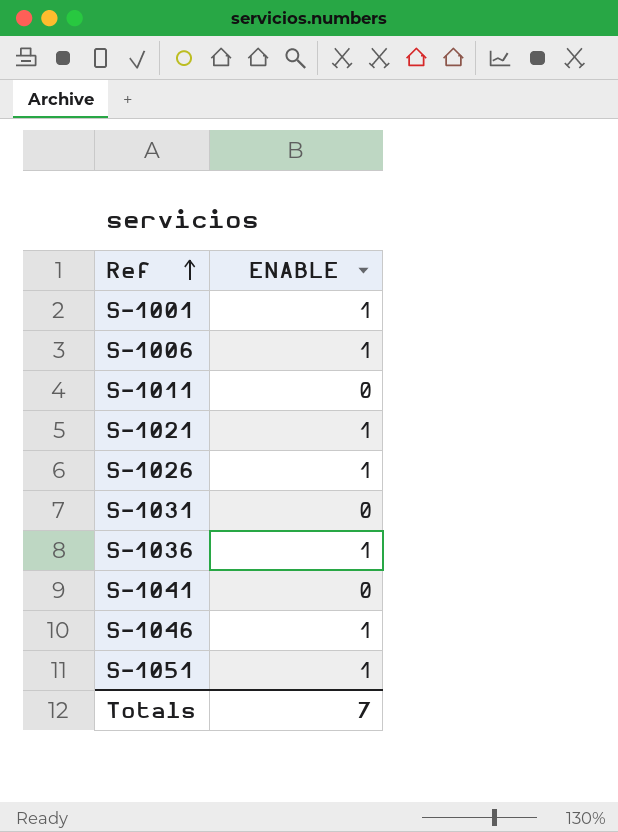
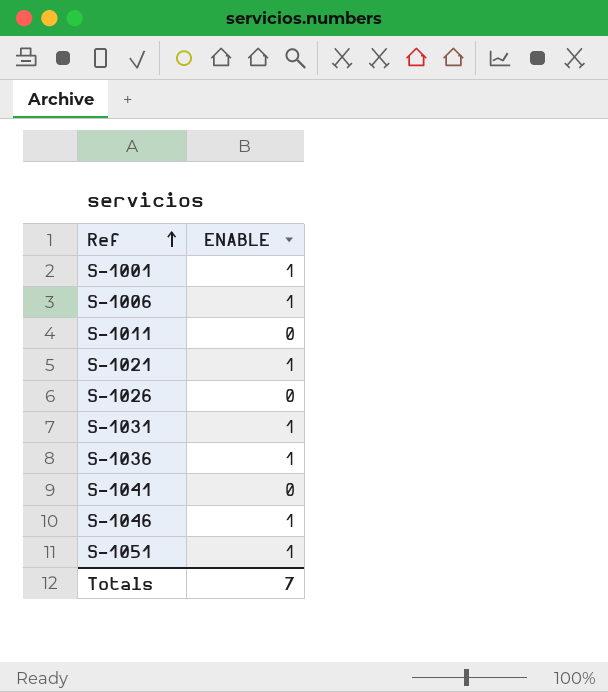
S-1026 | ENABLE: 1 -> 0
S-1031 | ENABLE: 0 -> 1

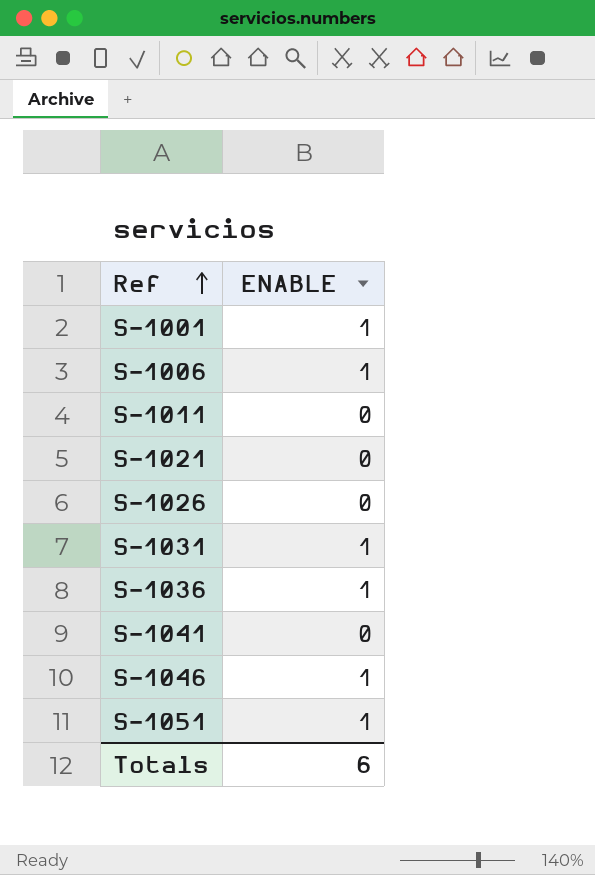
S-1021 | ENABLE: 1 -> 0
Totals | ENABLE: 7 -> 6

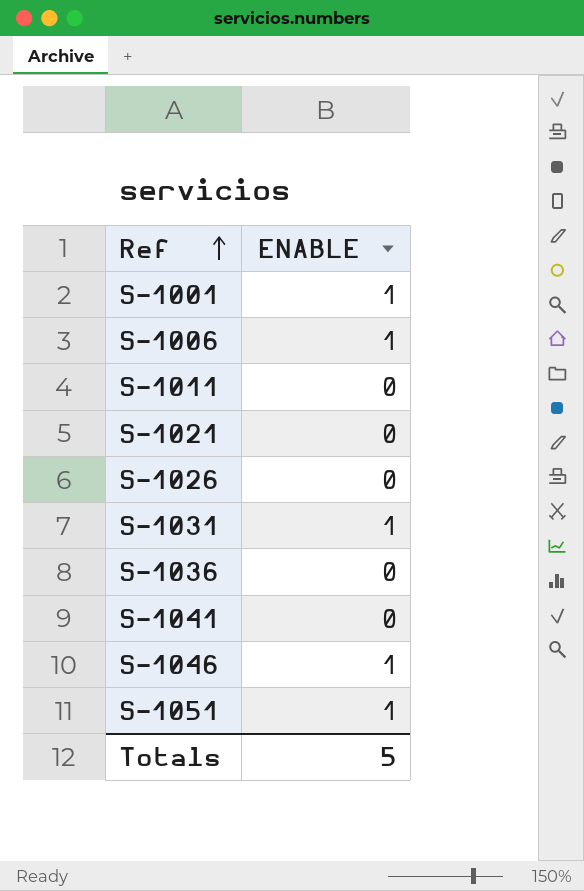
S-1036 | ENABLE: 1 -> 0
Totals | ENABLE: 6 -> 5

